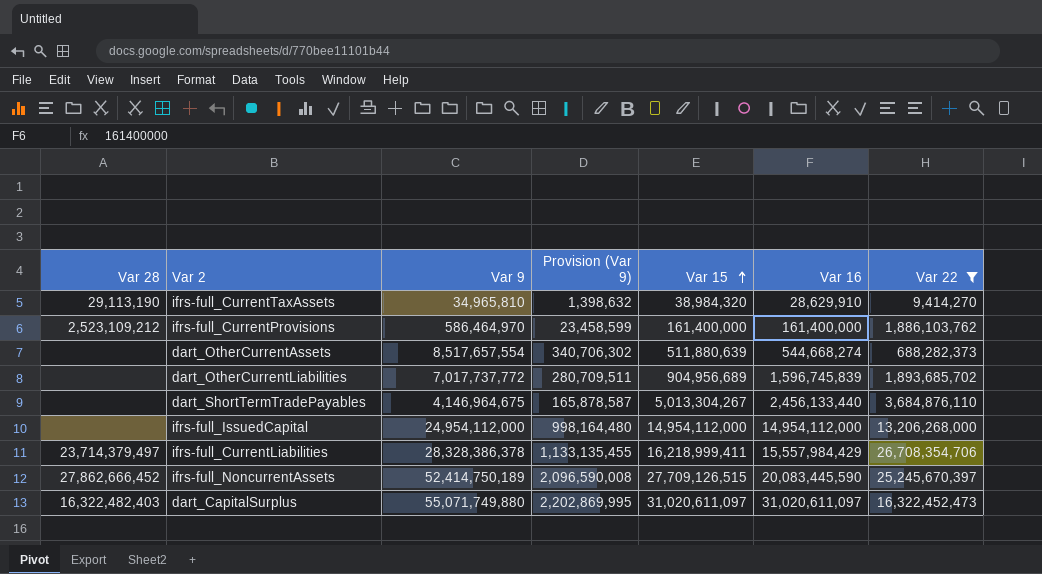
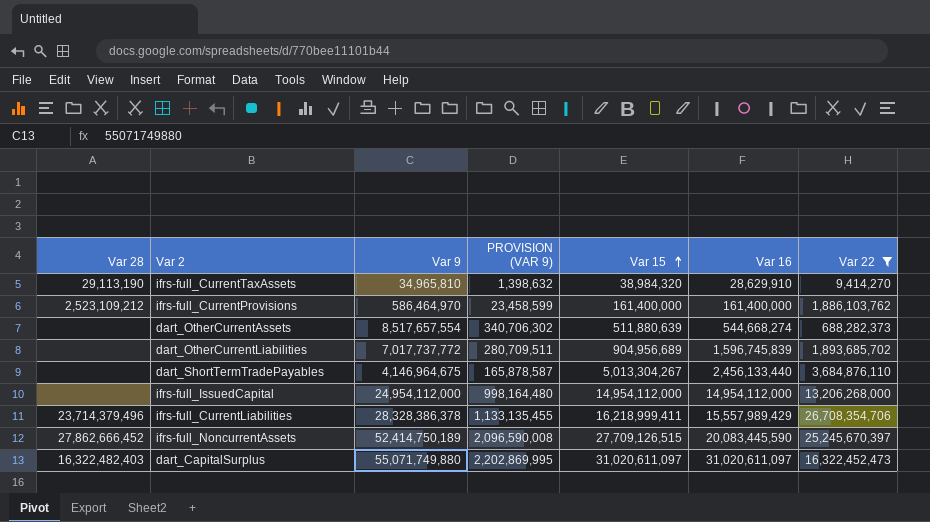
column name: Provision (Var 9) -> PROVISION (VAR 9)
ifrs-full_CurrentLiabilities | Var 28: 23,714,379,497 -> 23,714,379,496
ifrs-full_CurrentLiabilities | Var 16: 15,557,984,429 -> 15,557,989,429

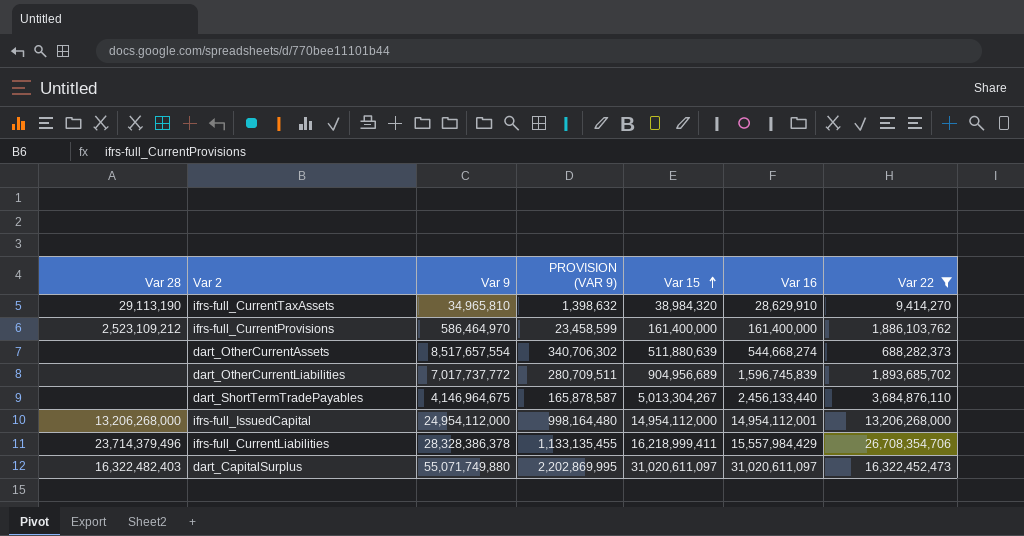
row ifrs-full_NoncurrentAssets: 27,862,666,452 | 52,414,750,189 | 2,096,590,008 | 27,709,126,515 | 20,083,445,590 | 25,245,670,397 -> none
ifrs-full_IssuedCapital | Var 28: none -> 13,206,268,000
ifrs-full_IssuedCapital | Var 16: 14,954,112,000 -> 14,954,112,001
ifrs-full_CurrentLiabilities | Var 16: 15,557,989,429 -> 15,557,984,429

